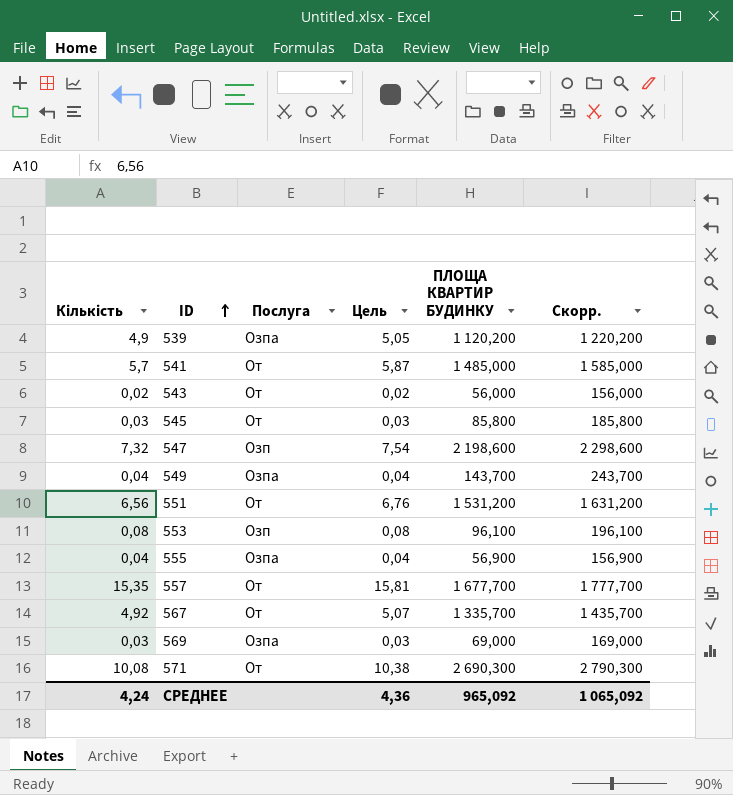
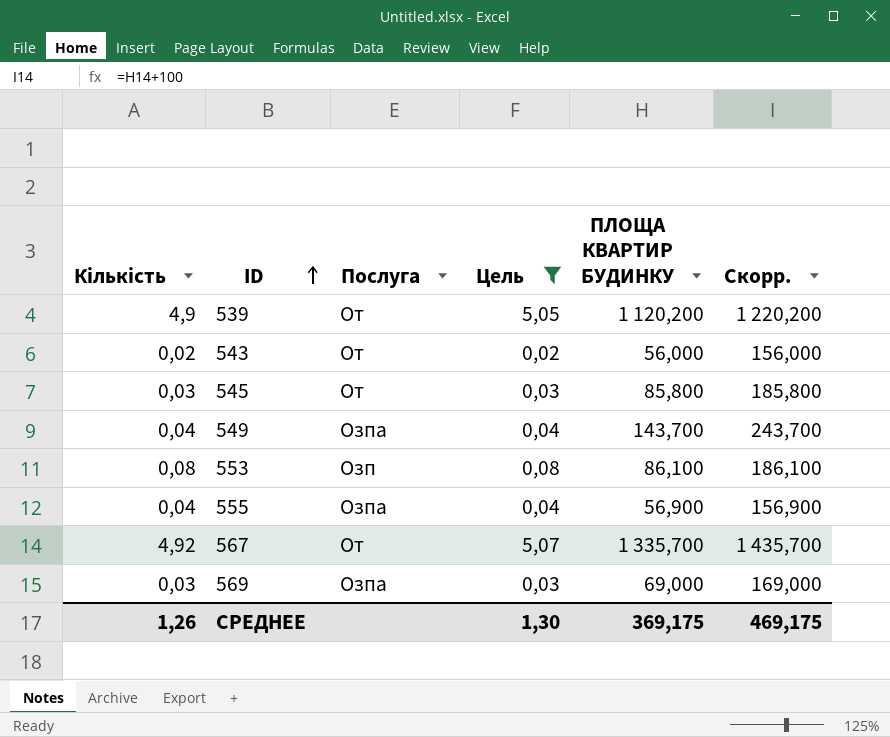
filter: none -> Цель <= 5,07
539 | Послуга: Озпа -> От
553 | ПЛОЩА КВАРТИР БУДИНКУ: 96,100 -> 86,100
553 | Скорр.: 196,100 -> 186,100
СРЕДНЕЕ | Кількість: 4,24 -> 1,26
СРЕДНЕЕ | Цель: 4,36 -> 1,30
СРЕДНЕЕ | ПЛОЩА КВАРТИР БУДИНКУ: 965,092 -> 369,175
СРЕДНЕЕ | Скорр.: 1 065,092 -> 469,175

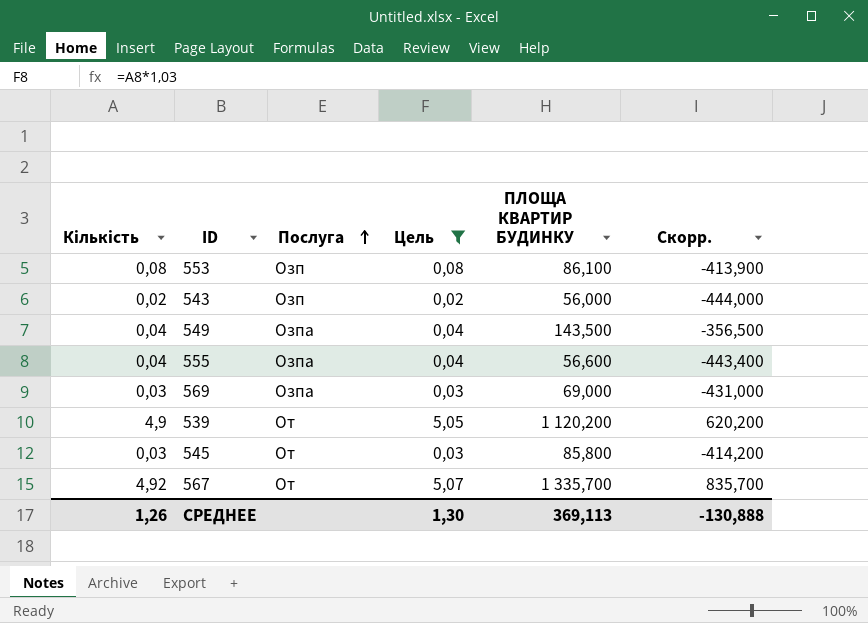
row order: ID ascending -> Послуга ascending
column Скорр. | formula: [ПЛОЩА КВАРТИР БУДИНКУ] + 100 -> [ПЛОЩА КВАРТИР БУДИНКУ] - 500
543 | Послуга: От -> Озп
549 | ПЛОЩА КВАРТИР БУДИНКУ: 143,700 -> 143,500
555 | ПЛОЩА КВАРТИР БУДИНКУ: 56,900 -> 56,600
СРЕДНЕЕ | ПЛОЩА КВАРТИР БУДИНКУ: 369,175 -> 369,113
СРЕДНЕЕ | Скорр.: 469,175 -> -130,888

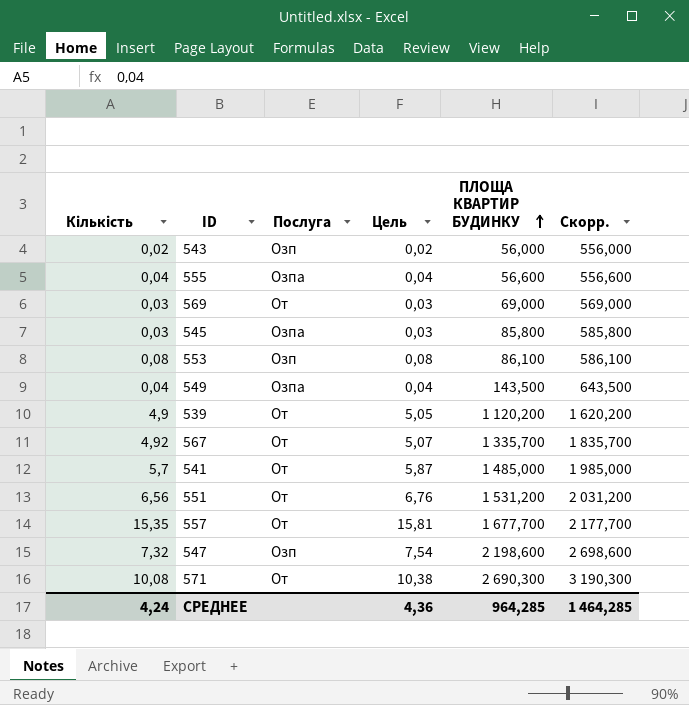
filter: Цель <= 5,07 -> none
row order: Послуга ascending -> ПЛОЩА КВАРТИР БУДИНКУ ascending
column Скорр. | formula: [ПЛОЩА КВАРТИР БУДИНКУ] - 500 -> [ПЛОЩА КВАРТИР БУДИНКУ] + 500
569 | Послуга: Озпа -> От
545 | Послуга: От -> Озпа
СРЕДНЕЕ | Кількість: 1,26 -> 4,24
СРЕДНЕЕ | Цель: 1,30 -> 4,36
СРЕДНЕЕ | ПЛОЩА КВАРТИР БУДИНКУ: 369,113 -> 964,285
СРЕДНЕЕ | Скорр.: -130,888 -> 1 464,285

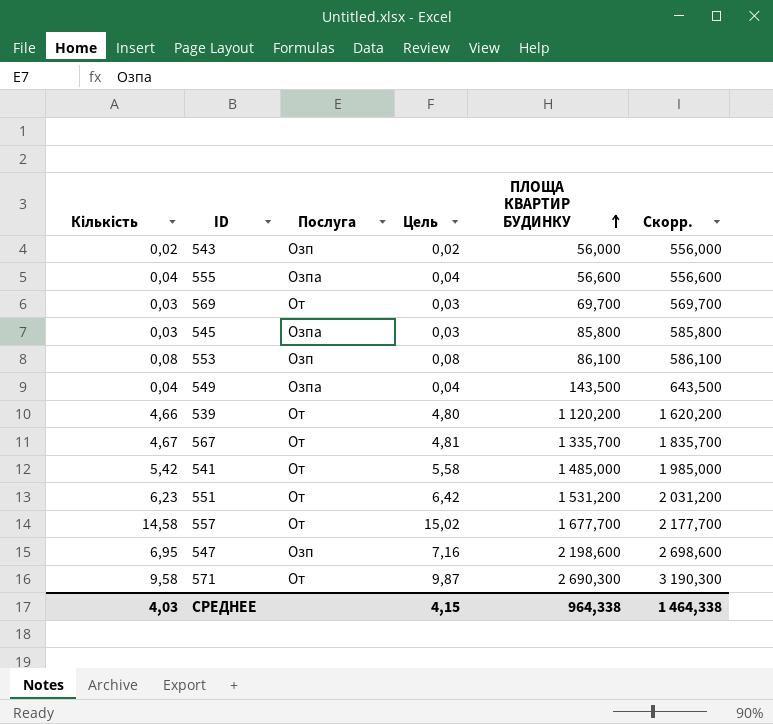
569 | ПЛОЩА КВАРТИР БУДИНКУ: 69,000 -> 69,700
569 | Скорр.: 569,000 -> 569,700
539 | Кількість: 4,9 -> 4,66
539 | Цель: 5,05 -> 4,80
567 | Кількість: 4,92 -> 4,67
567 | Цель: 5,07 -> 4,81
541 | Кількість: 5,7 -> 5,42
541 | Цель: 5,87 -> 5,58
551 | Кількість: 6,56 -> 6,23
551 | Цель: 6,76 -> 6,42
557 | Кількість: 15,35 -> 14,58
557 | Цель: 15,81 -> 15,02
547 | Кількість: 7,32 -> 6,95
547 | Цель: 7,54 -> 7,16
571 | Кількість: 10,08 -> 9,58
571 | Цель: 10,38 -> 9,87
СРЕДНЕЕ | Кількість: 4,24 -> 4,03
СРЕДНЕЕ | Цель: 4,36 -> 4,15
СРЕДНЕЕ | ПЛОЩА КВАРТИР БУДИНКУ: 964,285 -> 964,338
СРЕДНЕЕ | Скорр.: 1 464,285 -> 1 464,338

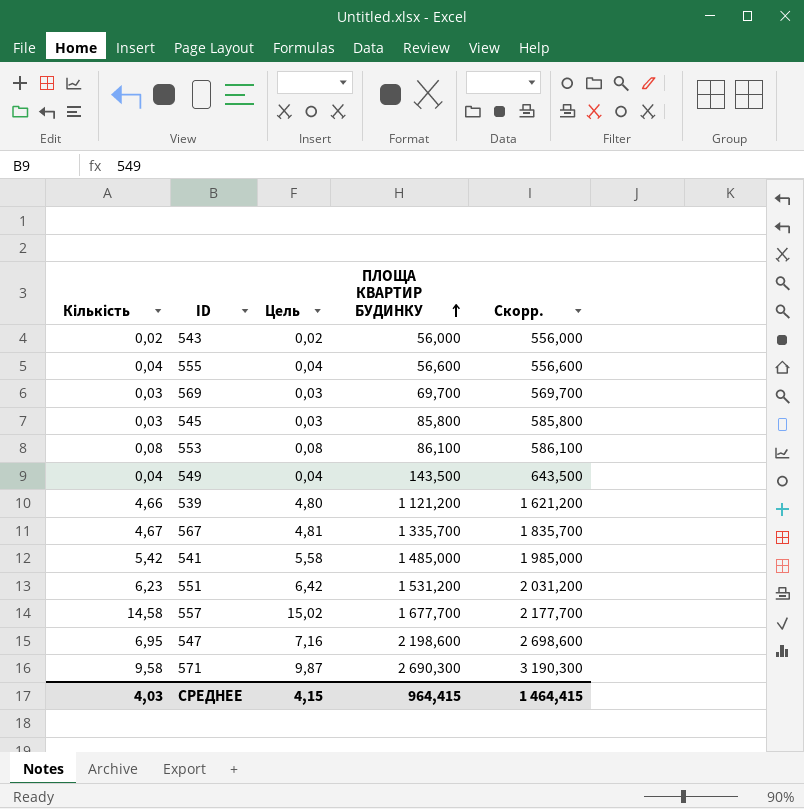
column Послуга | position: 3 -> none
539 | ПЛОЩА КВАРТИР БУДИНКУ: 1 120,200 -> 1 121,200
539 | Скорр.: 1 620,200 -> 1 621,200
СРЕДНЕЕ | ПЛОЩА КВАРТИР БУДИНКУ: 964,338 -> 964,415
СРЕДНЕЕ | Скорр.: 1 464,338 -> 1 464,415

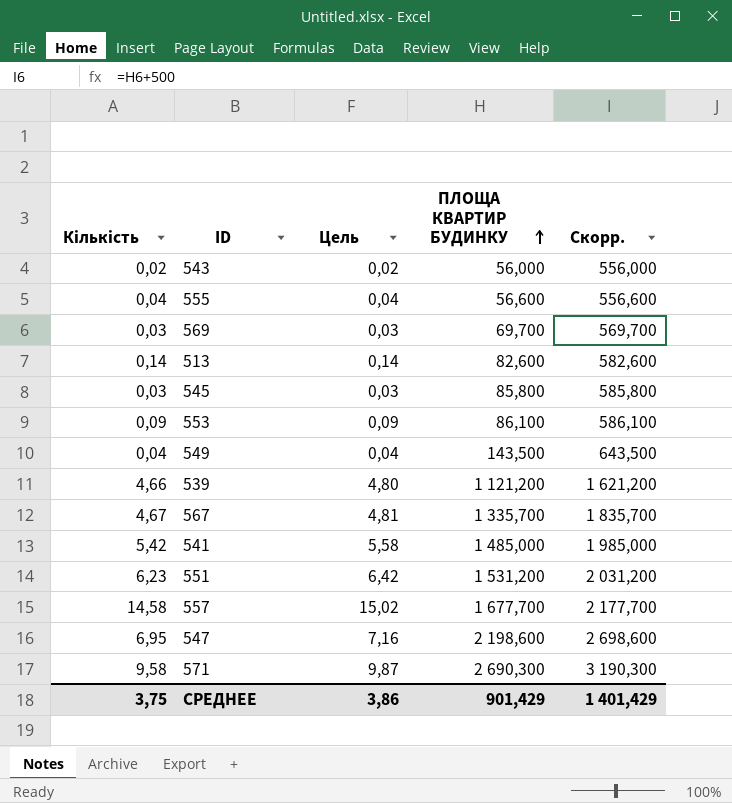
row 513: none -> 0,14 | 0,14 | 82,600 | 582,600
553 | Кількість: 0,08 -> 0,09
553 | Цель: 0,08 -> 0,09
СРЕДНЕЕ | Кількість: 4,03 -> 3,75
СРЕДНЕЕ | Цель: 4,15 -> 3,86
СРЕДНЕЕ | ПЛОЩА КВАРТИР БУДИНКУ: 964,415 -> 901,429
СРЕДНЕЕ | Скорр.: 1 464,415 -> 1 401,429

